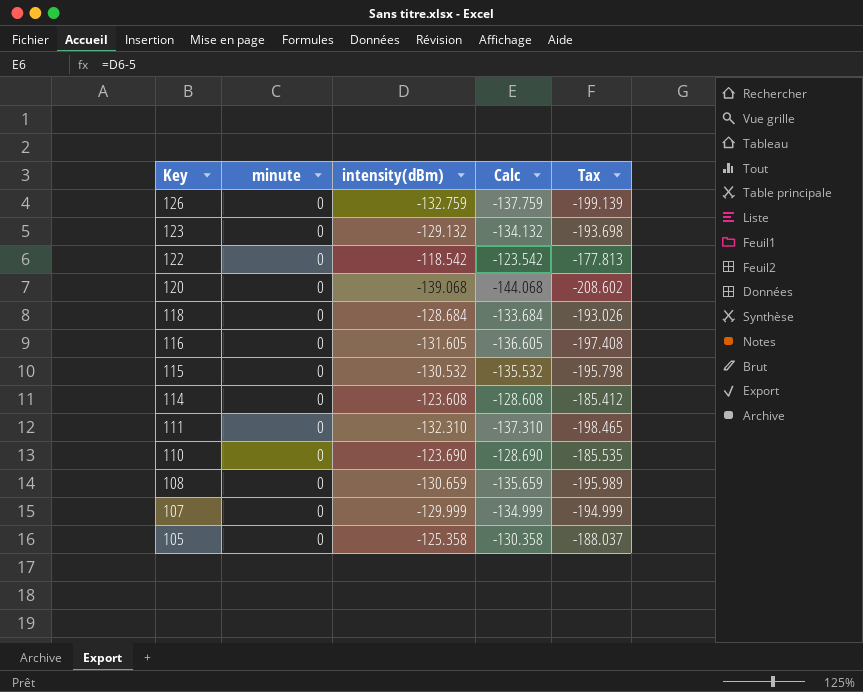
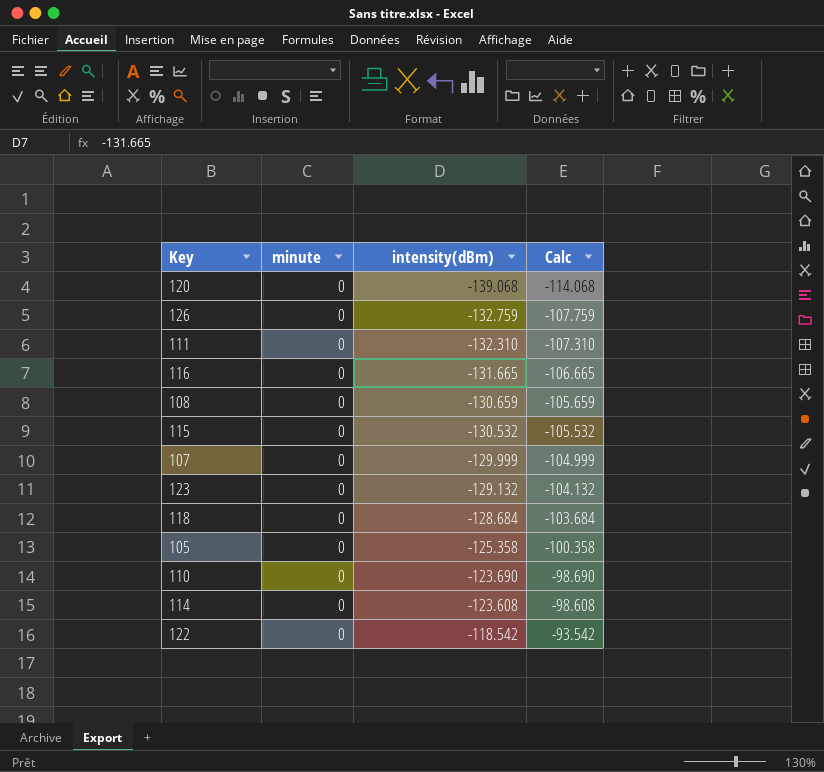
row order: Key descending -> intensity(dBm) ascending
column Tax | formula: [intensity(dBm)] * 1.5 -> none
column Calc | formula: [intensity(dBm)] - 5 -> [intensity(dBm)] + 25
116 | intensity(dBm): -131.605 -> -131.665

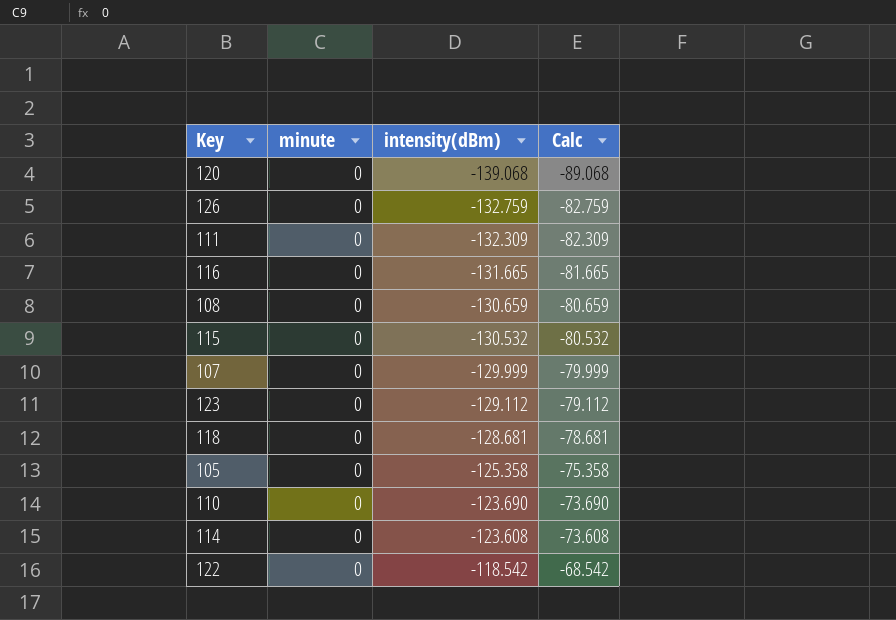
column Calc | formula: [intensity(dBm)] + 25 -> [intensity(dBm)] + 50
111 | intensity(dBm): -132.310 -> -132.309
123 | intensity(dBm): -129.132 -> -129.112
118 | intensity(dBm): -128.684 -> -128.681

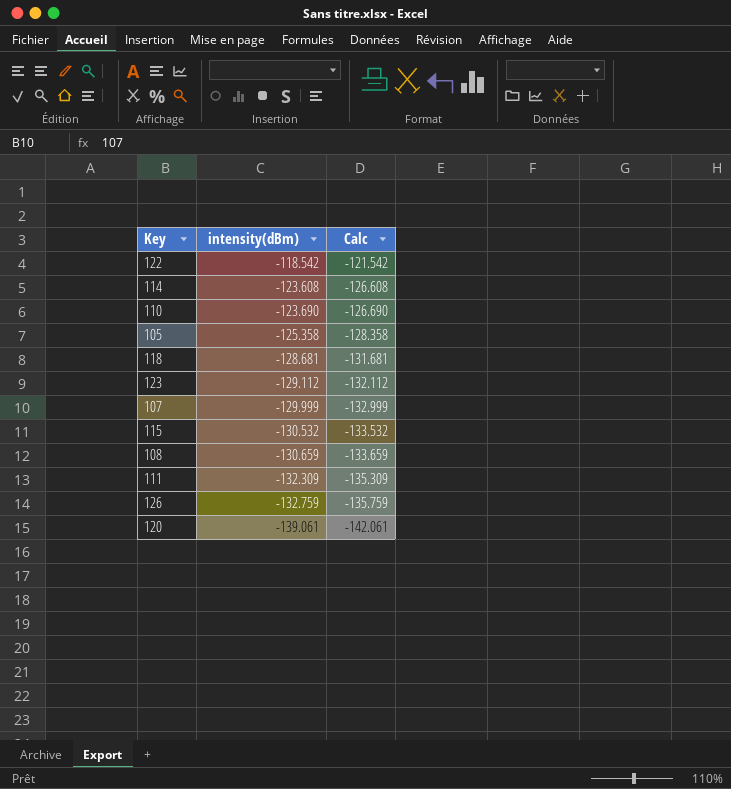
row order: intensity(dBm) ascending -> intensity(dBm) descending
column minute | position: 2 -> none
column Calc | formula: [intensity(dBm)] + 50 -> [intensity(dBm)] - 3
row 116: 0 | -131.665 | -81.665 -> none
120 | intensity(dBm): -139.068 -> -139.061

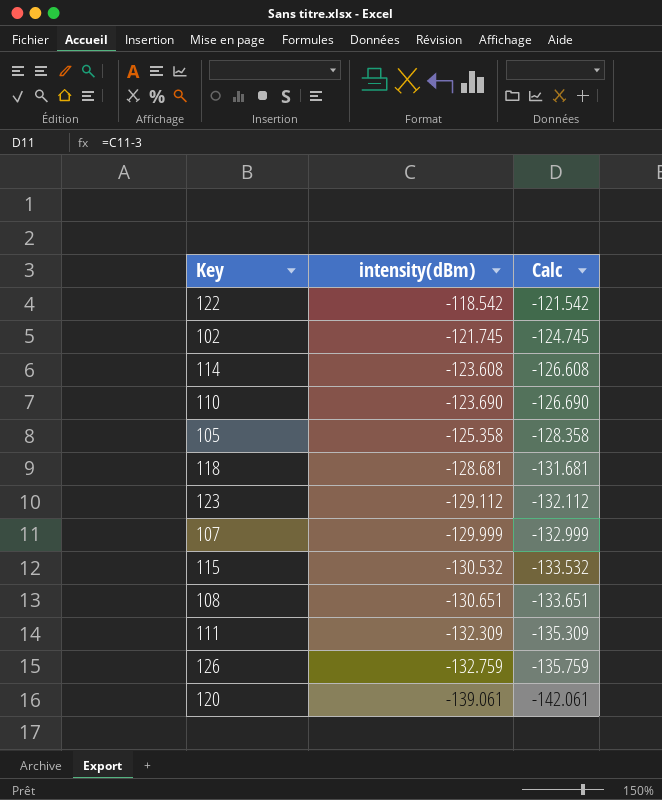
row 102: none -> -121.745 | -124.745
108 | intensity(dBm): -130.659 -> -130.651
108 | Calc: -133.659 -> -133.651

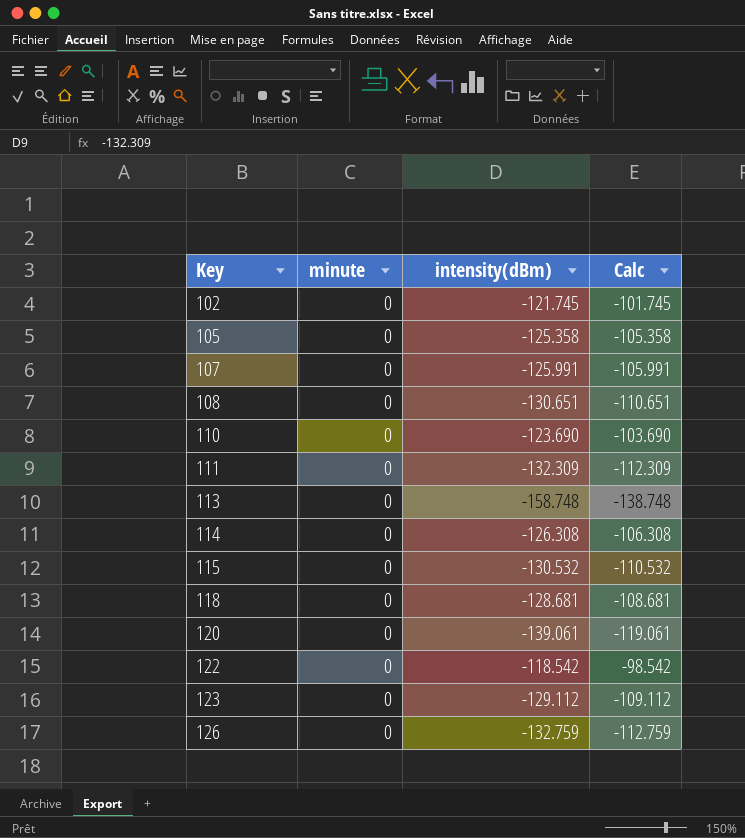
row order: intensity(dBm) descending -> Key ascending
column minute | position: none -> 2
column Calc | formula: [intensity(dBm)] - 3 -> [intensity(dBm)] + 20
107 | intensity(dBm): -129.999 -> -125.991
row 113: none -> 0 | -158.748 | -138.748
114 | intensity(dBm): -123.608 -> -126.308

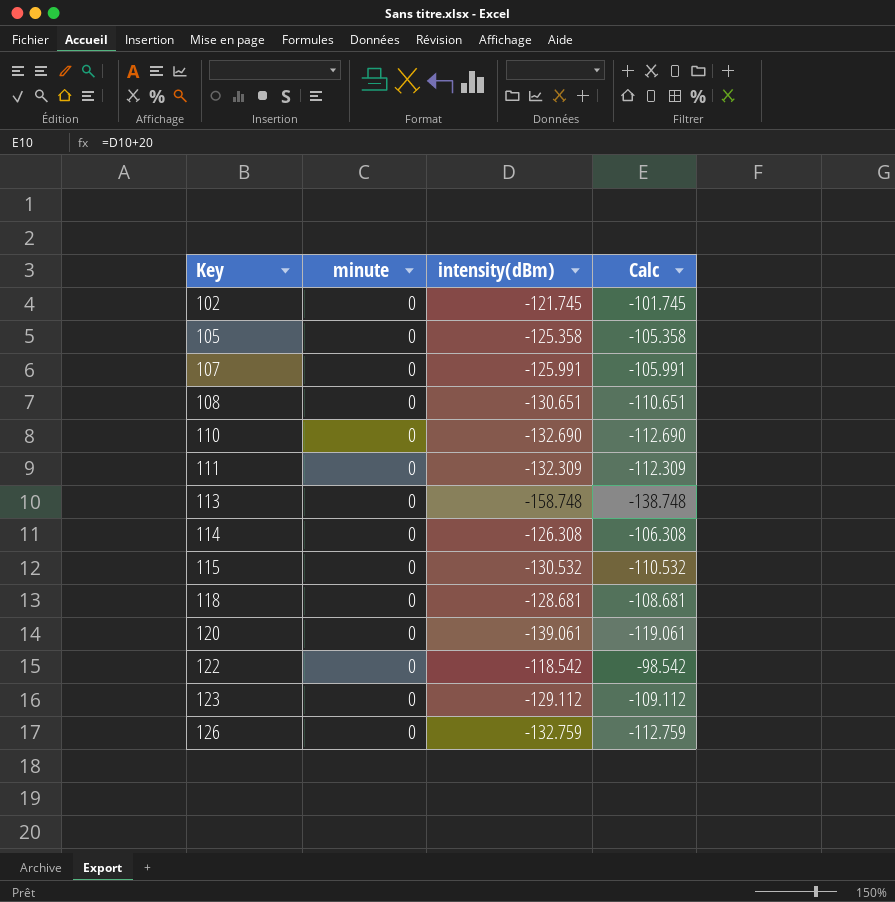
110 | intensity(dBm): -123.690 -> -132.690
110 | Calc: -103.690 -> -112.690

